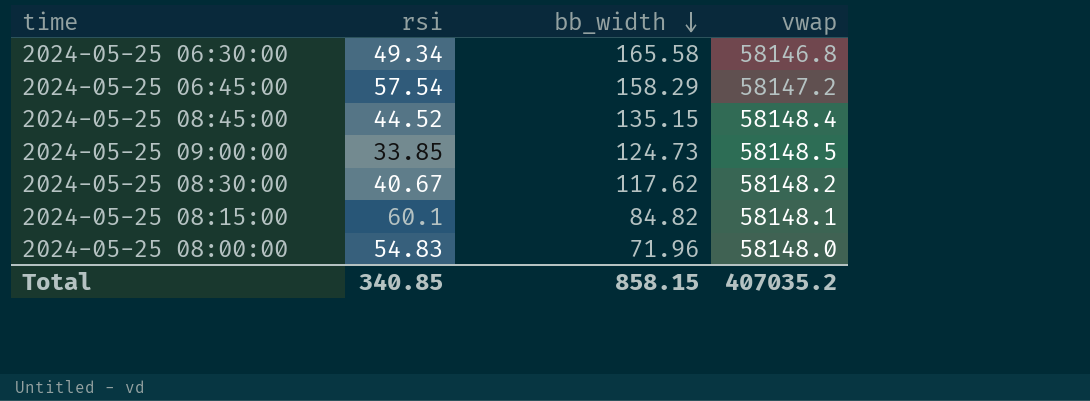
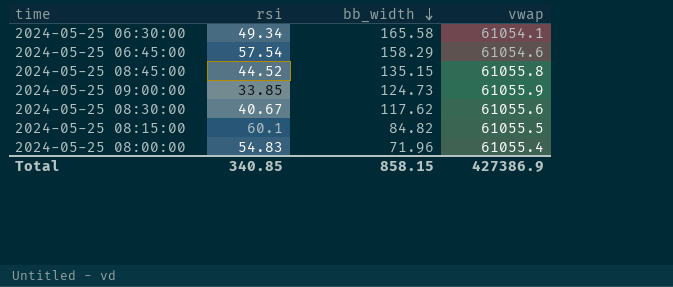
2024-05-25 06:30:00 | vwap: 58146.8 -> 61054.1
2024-05-25 06:45:00 | vwap: 58147.2 -> 61054.6
2024-05-25 08:45:00 | vwap: 58148.4 -> 61055.8
2024-05-25 09:00:00 | vwap: 58148.5 -> 61055.9
2024-05-25 08:30:00 | vwap: 58148.2 -> 61055.6
2024-05-25 08:15:00 | vwap: 58148.1 -> 61055.5
2024-05-25 08:00:00 | vwap: 58148.0 -> 61055.4
Total | vwap: 407035.2 -> 427386.9

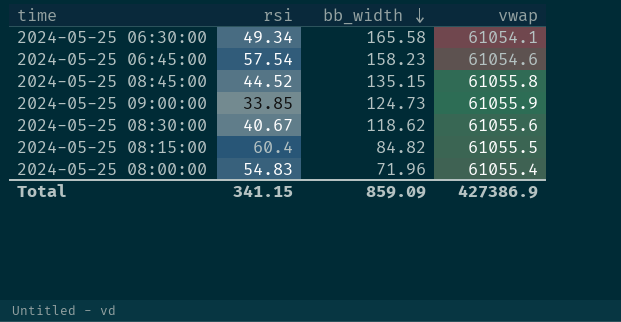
2024-05-25 06:45:00 | bb_width: 158.29 -> 158.23
2024-05-25 08:30:00 | bb_width: 117.62 -> 118.62
2024-05-25 08:15:00 | rsi: 60.1 -> 60.4
Total | rsi: 340.85 -> 341.15
Total | bb_width: 858.15 -> 859.09

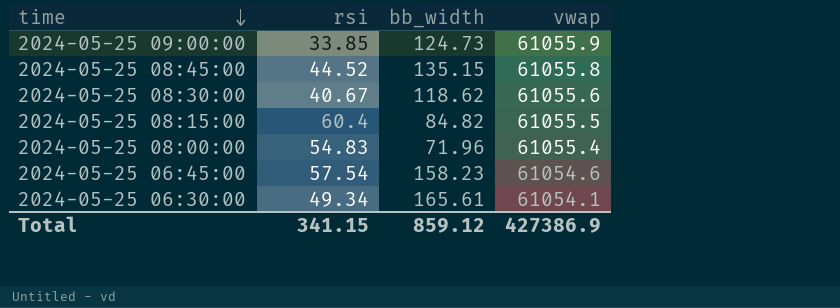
row order: bb_width descending -> time descending
2024-05-25 06:30:00 | bb_width: 165.58 -> 165.61
Total | bb_width: 859.09 -> 859.12

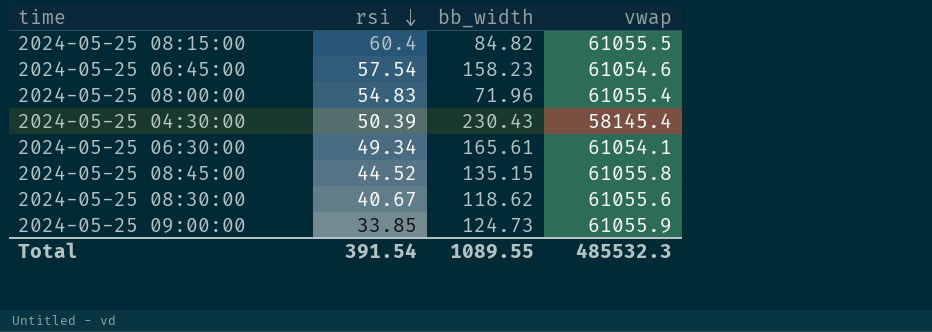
row order: time descending -> rsi descending
row 2024-05-25 04:30:00: none -> 50.39 | 230.43 | 58145.4
Total | rsi: 341.15 -> 391.54
Total | bb_width: 859.12 -> 1089.55
Total | vwap: 427386.9 -> 485532.3

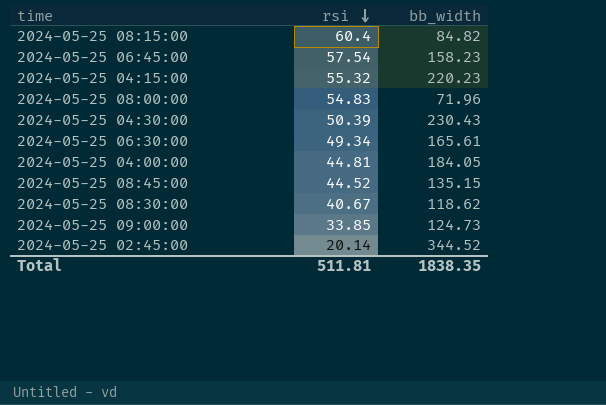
column vwap | position: 4 -> none
row 2024-05-25 04:15:00: none -> 55.32 | 220.23
row 2024-05-25 04:00:00: none -> 44.81 | 184.05
row 2024-05-25 02:45:00: none -> 20.14 | 344.52
Total | rsi: 391.54 -> 511.81
Total | bb_width: 1089.55 -> 1838.35

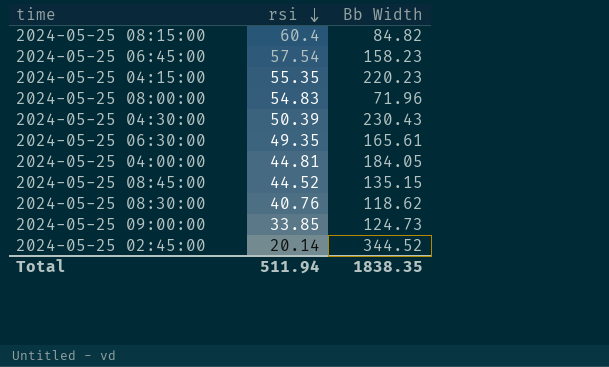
column name: bb_width -> Bb Width
2024-05-25 04:15:00 | rsi: 55.32 -> 55.35
2024-05-25 06:30:00 | rsi: 49.34 -> 49.35
2024-05-25 08:30:00 | rsi: 40.67 -> 40.76
Total | rsi: 511.81 -> 511.94

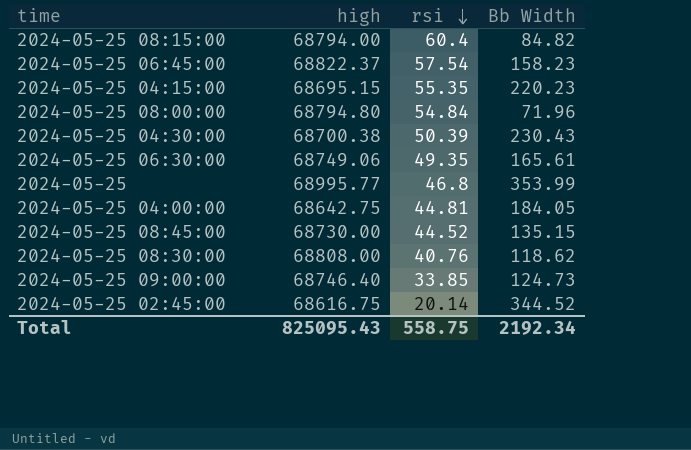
column high | position: none -> 2
2024-05-25 08:00:00 | rsi: 54.83 -> 54.84
row 2024-05-25: none -> 68995.77 | 46.8 | 353.99
Total | rsi: 511.94 -> 558.75
Total | Bb Width: 1838.35 -> 2192.34

